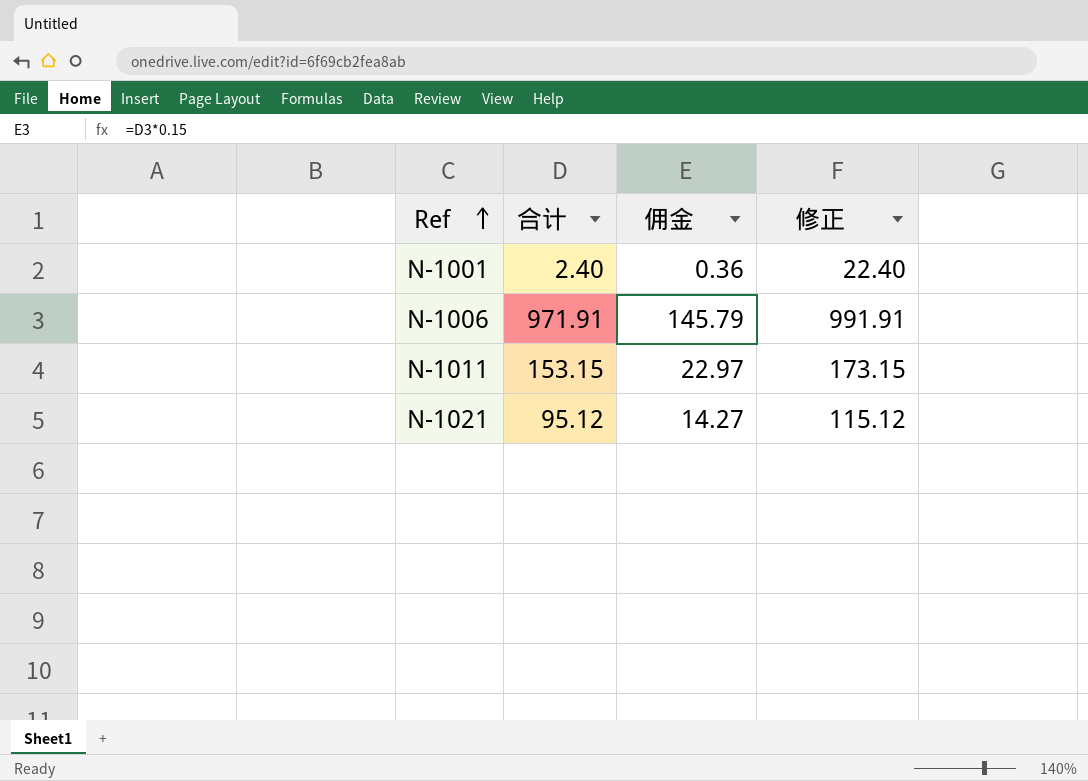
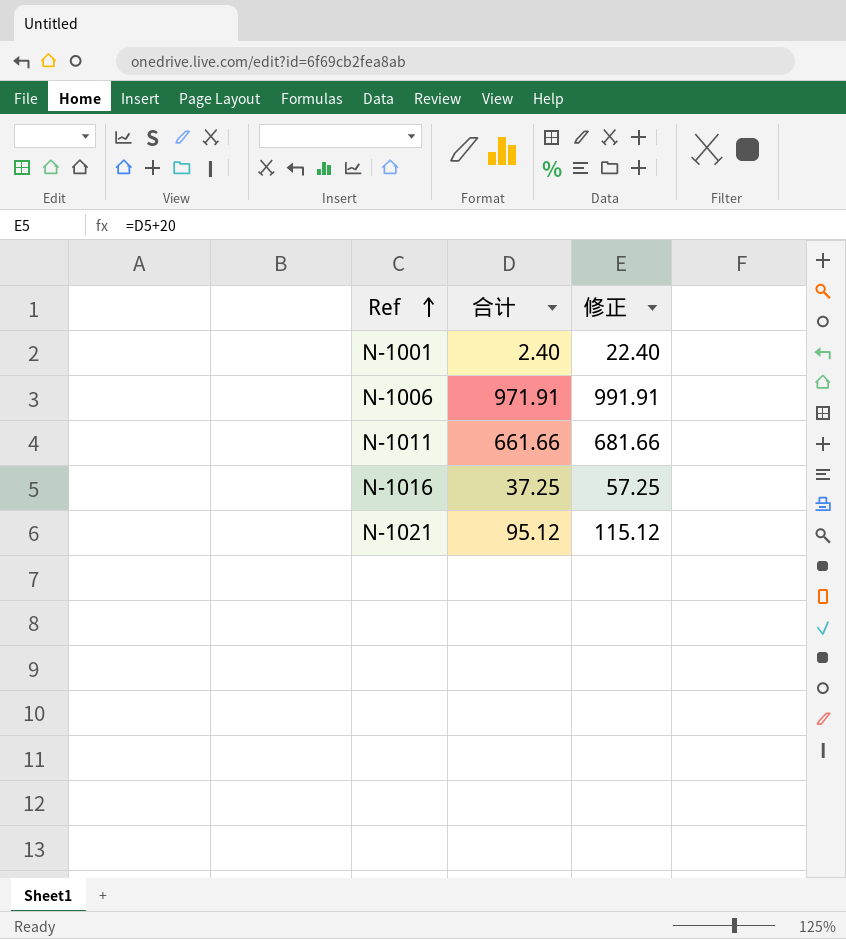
column 佣金 | formula: [合计] * 0.15 -> none
N-1011 | 合计: 153.15 -> 661.66
N-1011 | 修正: 173.15 -> 681.66
row N-1016: none -> 37.25 | 57.25

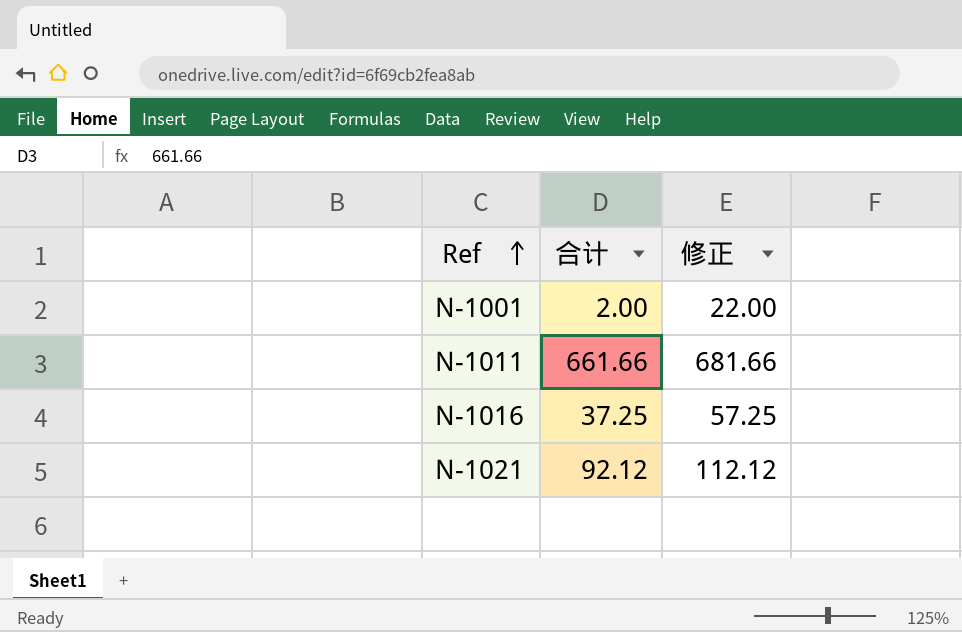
row N-1006: 971.91 | 991.91 -> none
N-1001 | 合计: 2.40 -> 2.00
N-1001 | 修正: 22.40 -> 22.00
N-1021 | 合计: 95.12 -> 92.12
N-1021 | 修正: 115.12 -> 112.12

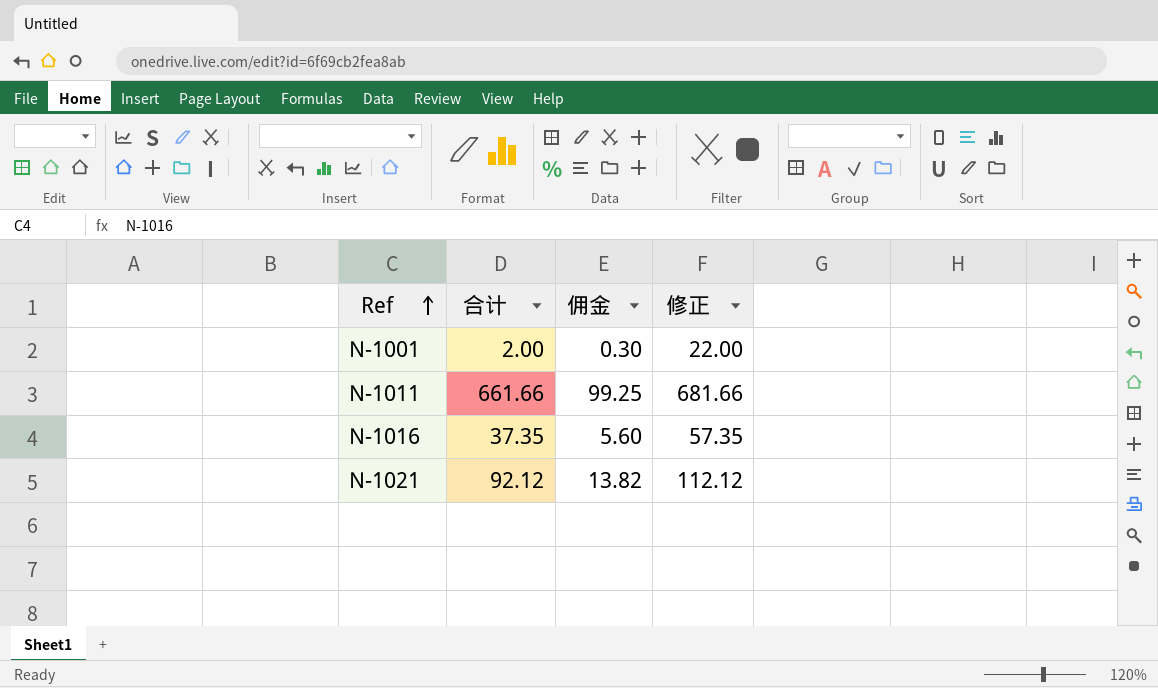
column 佣金 | formula: none -> [合计] * 0.15
N-1016 | 合计: 37.25 -> 37.35
N-1016 | 修正: 57.25 -> 57.35

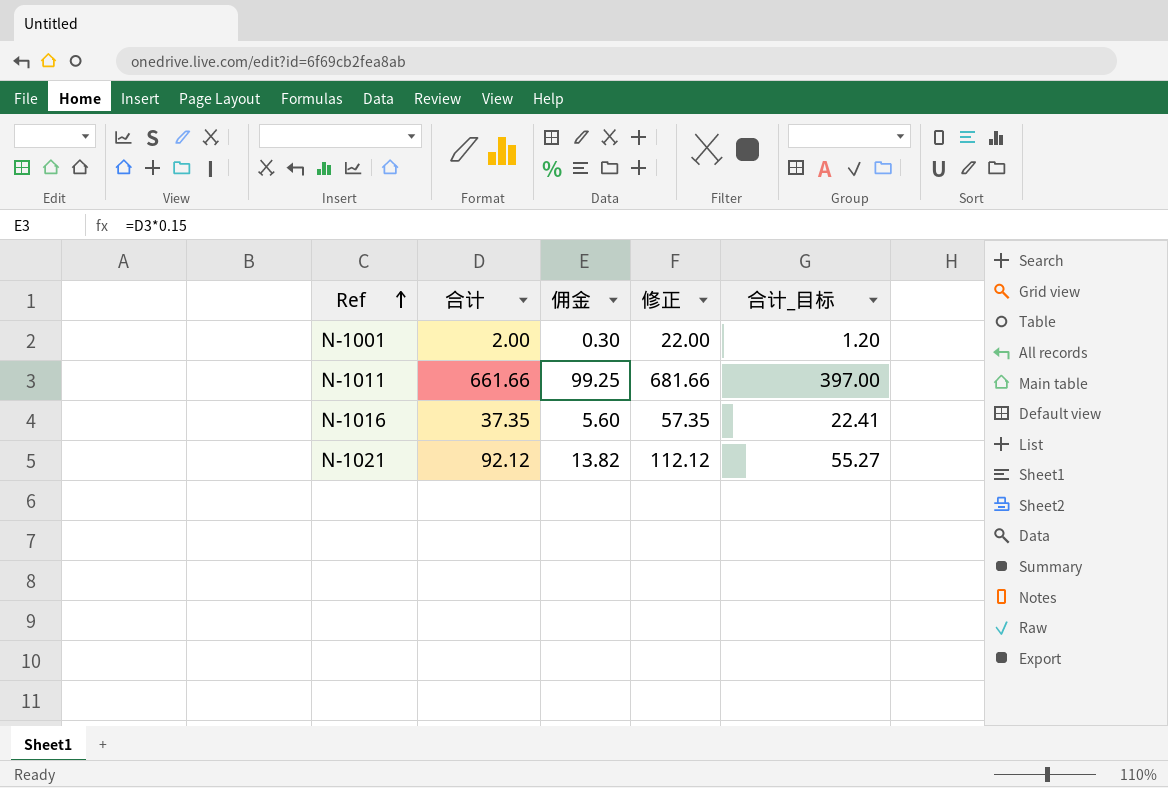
column 合计_目标 | formula: none -> [合计] * 0.6

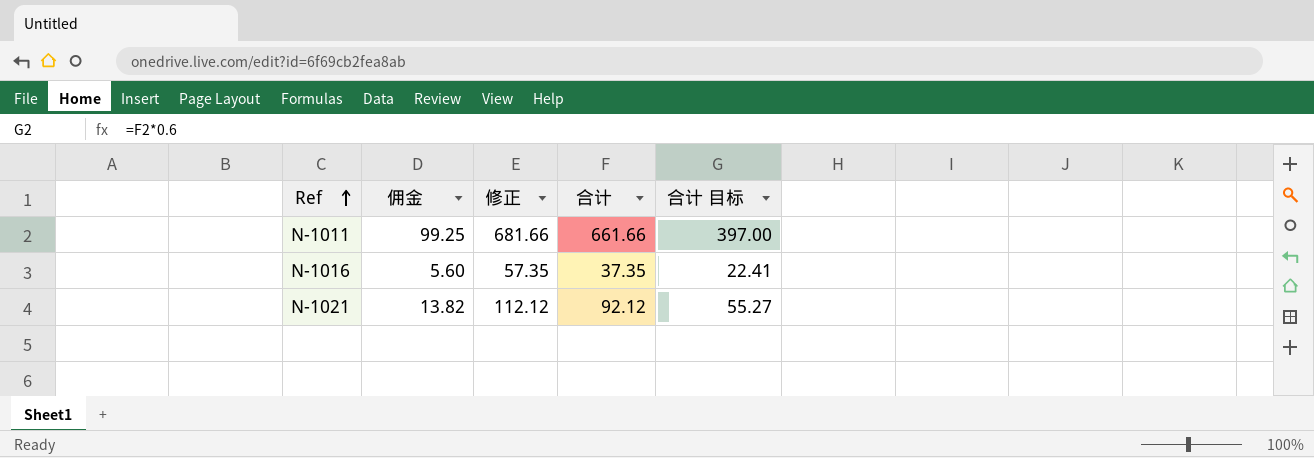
column 合计 | position: 2 -> 4
column name: 合计_目标 -> 合计 目标
row N-1001: 2.00 | 0.30 | 22.00 | 1.20 -> none

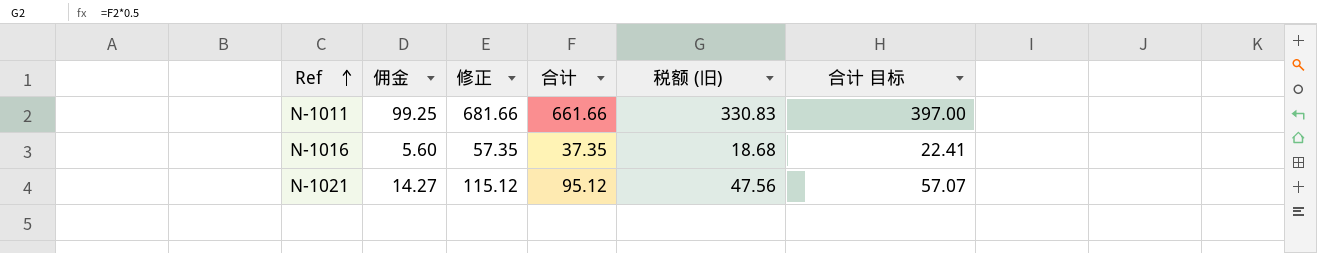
column 税额 (旧) | formula: none -> [合计] * 0.5
N-1021 | 佣金: 13.82 -> 14.27
N-1021 | 修正: 112.12 -> 115.12
N-1021 | 合计: 92.12 -> 95.12
N-1021 | 合计 目标: 55.27 -> 57.07

